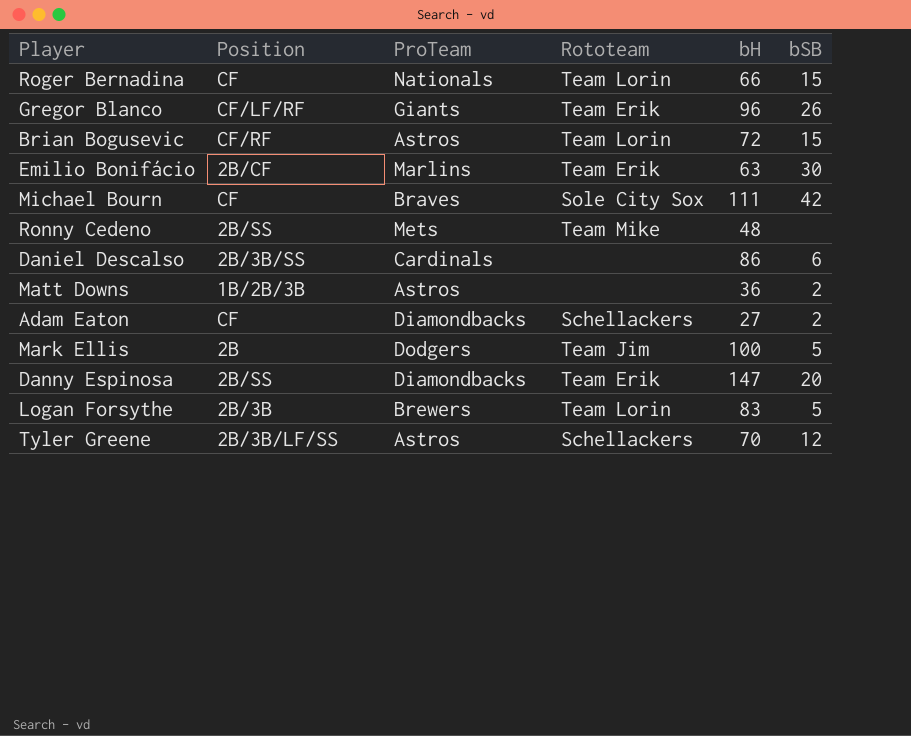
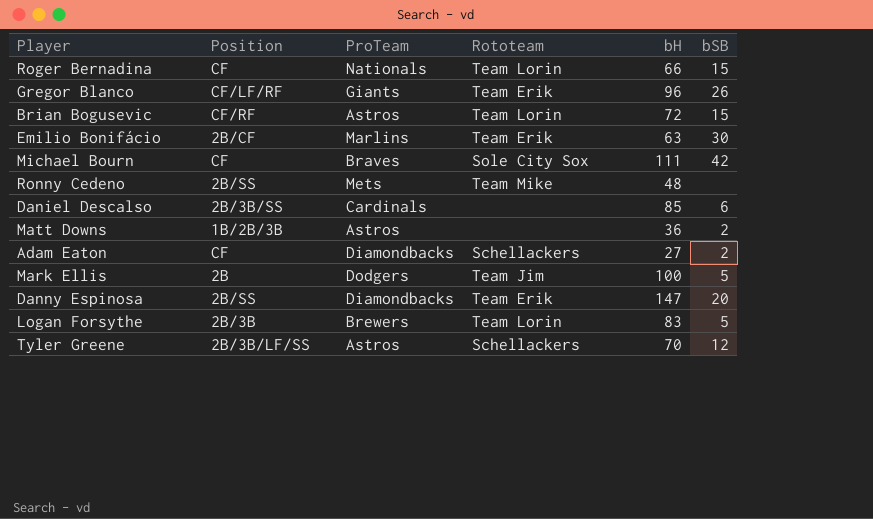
Daniel Descalso | bH: 86 -> 85

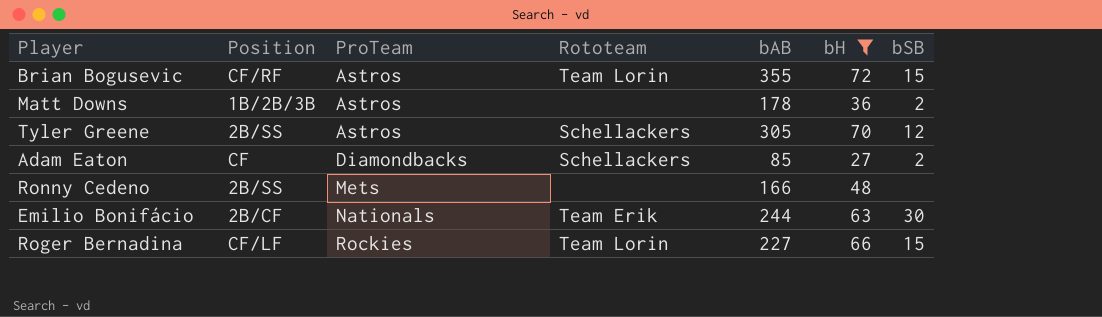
filter: none -> bH <= 72
row order: none -> ProTeam ascending
column bAB | position: none -> 5
Tyler Greene | Position: 2B/3B/LF/SS -> 2B/SS
Ronny Cedeno | Rototeam: Team Mike -> none
Emilio Bonifácio | ProTeam: Marlins -> Nationals
Roger Bernadina | Position: CF -> CF/LF
Roger Bernadina | ProTeam: Nationals -> Rockies

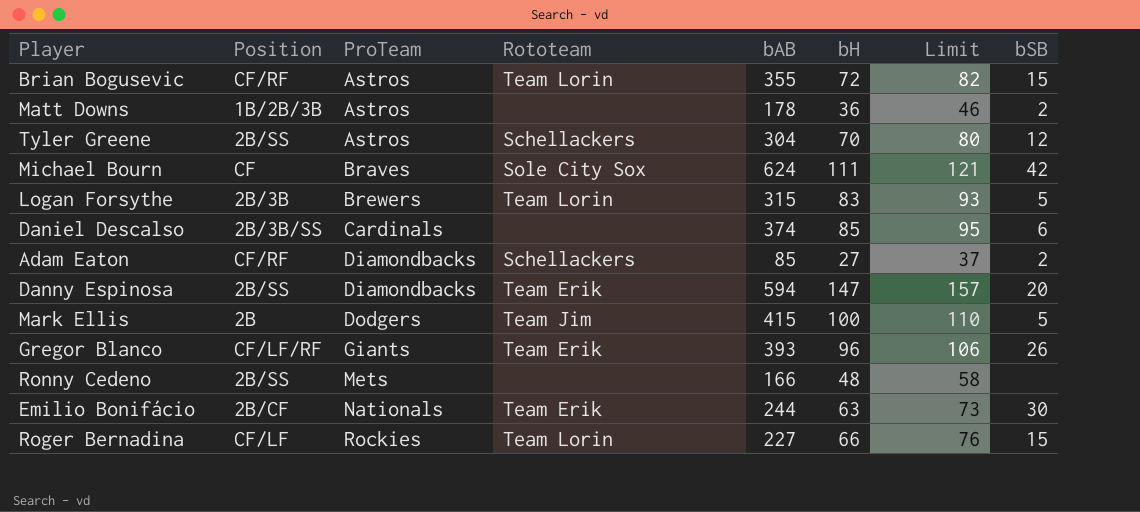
filter: bH <= 72 -> none
column Limit | formula: none -> [bH] + 10
Tyler Greene | bAB: 305 -> 304
Adam Eaton | Position: CF -> CF/RF

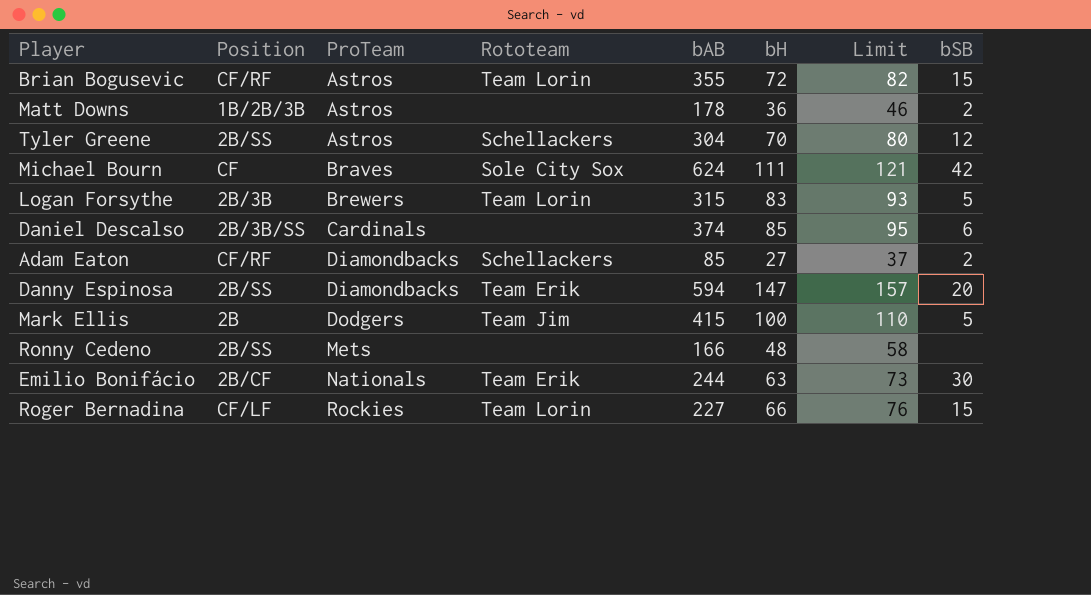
row Gregor Blanco: CF/LF/RF | Giants | Team Erik | 393 | 96 | 106 | 26 -> none

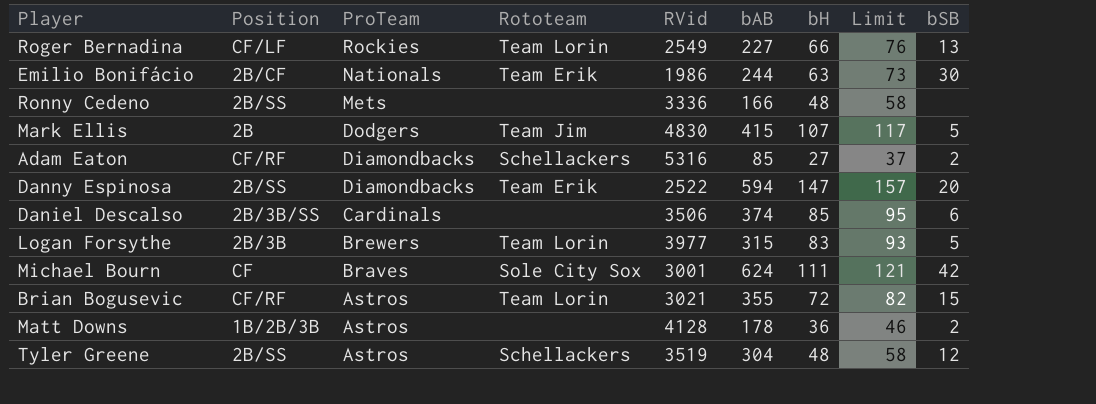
row order: ProTeam ascending -> ProTeam descending
column RVid | position: none -> 5
Roger Bernadina | bSB: 15 -> 13
Mark Ellis | bH: 100 -> 107
Mark Ellis | Limit: 110 -> 117
Tyler Greene | bH: 70 -> 48
Tyler Greene | Limit: 80 -> 58

